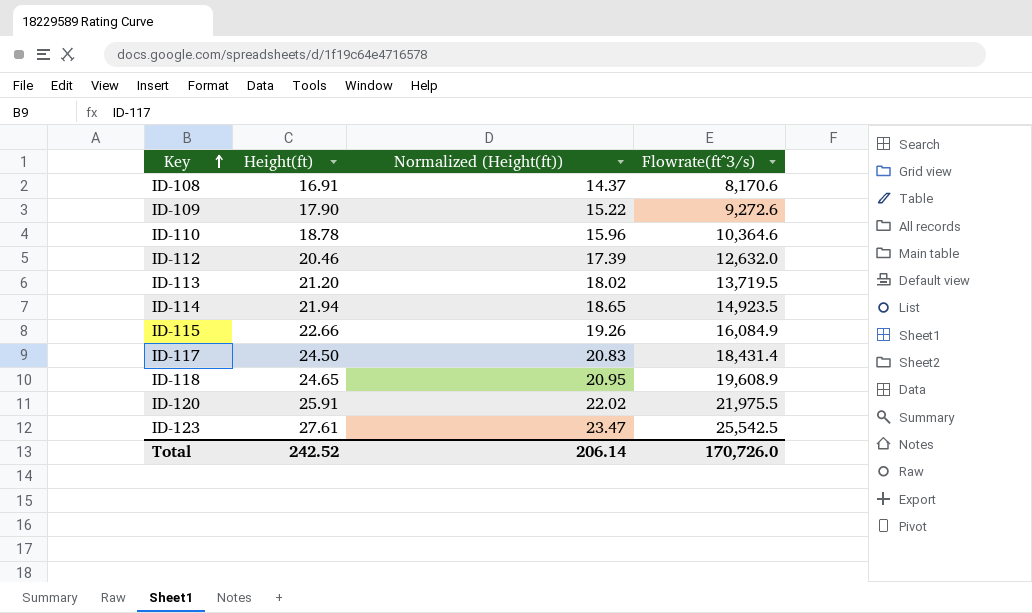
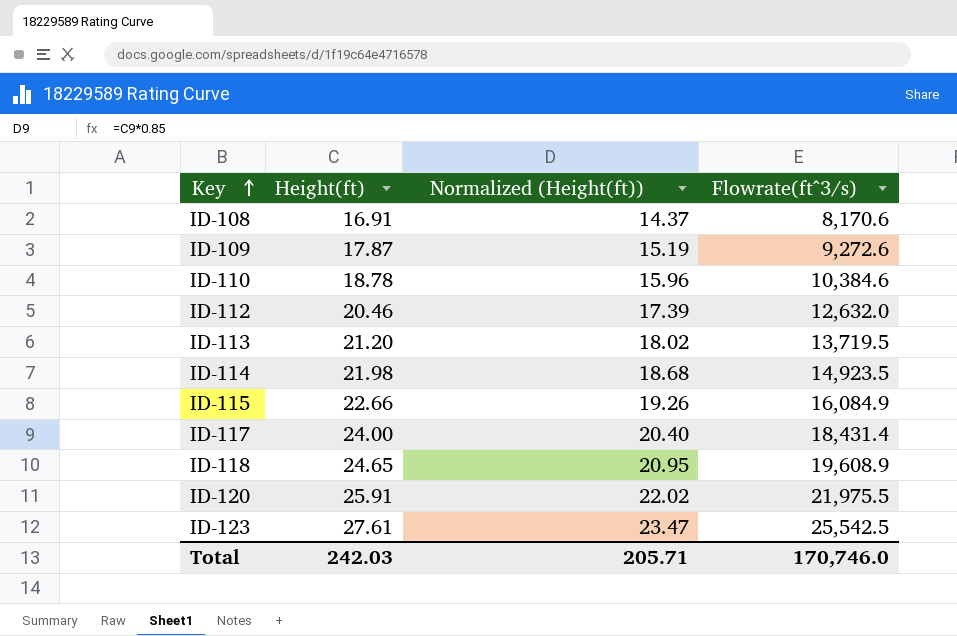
ID-109 | Height(ft): 17.90 -> 17.87
ID-109 | Normalized (Height(ft)): 15.22 -> 15.19
ID-110 | Flowrate(ft^3/s): 10,364.6 -> 10,384.6
ID-114 | Height(ft): 21.94 -> 21.98
ID-114 | Normalized (Height(ft)): 18.65 -> 18.68
ID-117 | Height(ft): 24.50 -> 24.00
ID-117 | Normalized (Height(ft)): 20.83 -> 20.40
Total | Height(ft): 242.52 -> 242.03
Total | Normalized (Height(ft)): 206.14 -> 205.71
Total | Flowrate(ft^3/s): 170,726.0 -> 170,746.0

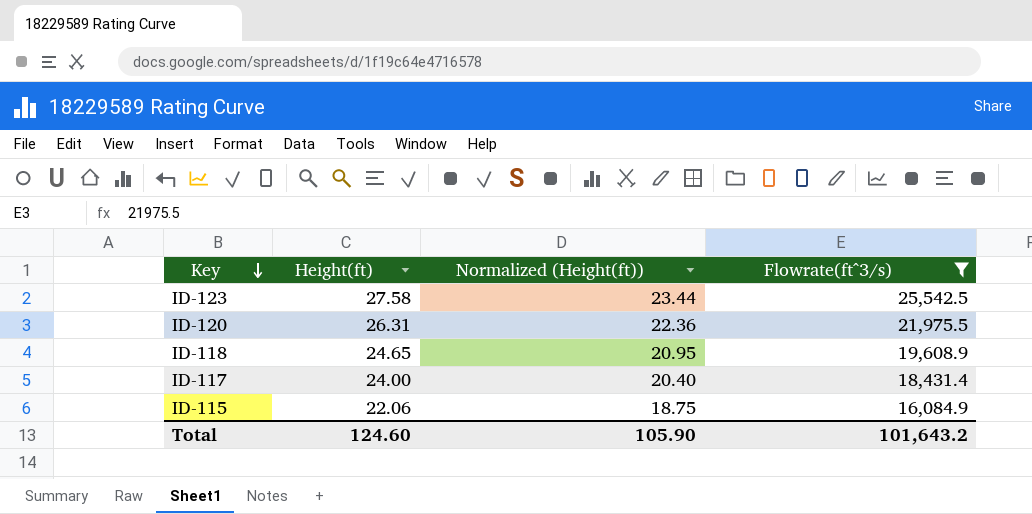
filter: none -> Flowrate(ft^3/s) >= 16,084.9
row order: Key ascending -> Key descending
ID-123 | Height(ft): 27.61 -> 27.58
ID-123 | Normalized (Height(ft)): 23.47 -> 23.44
ID-120 | Height(ft): 25.91 -> 26.31
ID-120 | Normalized (Height(ft)): 22.02 -> 22.36
ID-115 | Height(ft): 22.66 -> 22.06
ID-115 | Normalized (Height(ft)): 19.26 -> 18.75
Total | Height(ft): 242.03 -> 124.60
Total | Normalized (Height(ft)): 205.71 -> 105.90
Total | Flowrate(ft^3/s): 170,746.0 -> 101,643.2

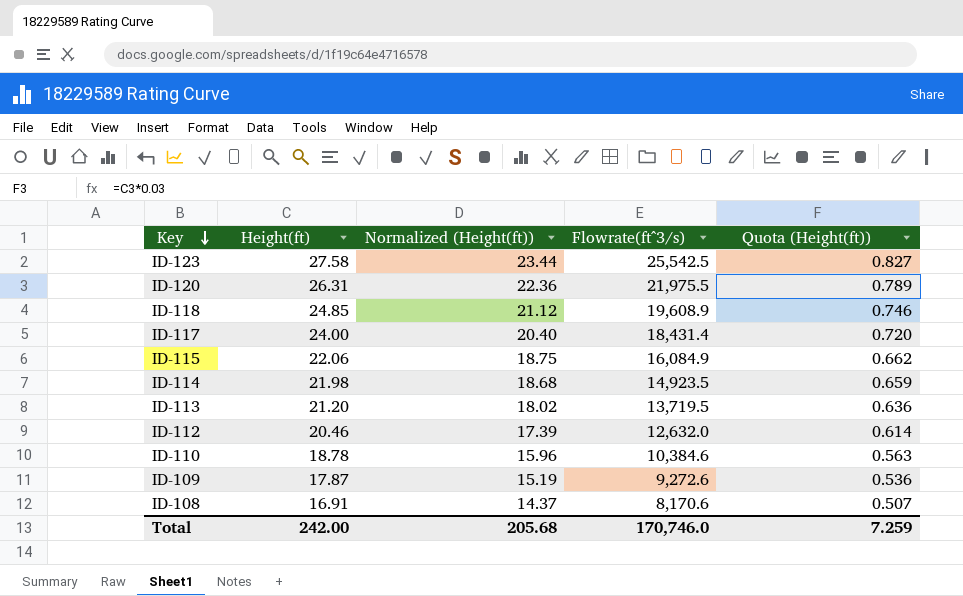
filter: Flowrate(ft^3/s) >= 16,084.9 -> none
column Quota (Height(ft)) | formula: none -> [Height(ft)] * 0.03
ID-118 | Height(ft): 24.65 -> 24.85
ID-118 | Normalized (Height(ft)): 20.95 -> 21.12
Total | Height(ft): 124.60 -> 242.00
Total | Normalized (Height(ft)): 105.90 -> 205.68
Total | Flowrate(ft^3/s): 101,643.2 -> 170,746.0

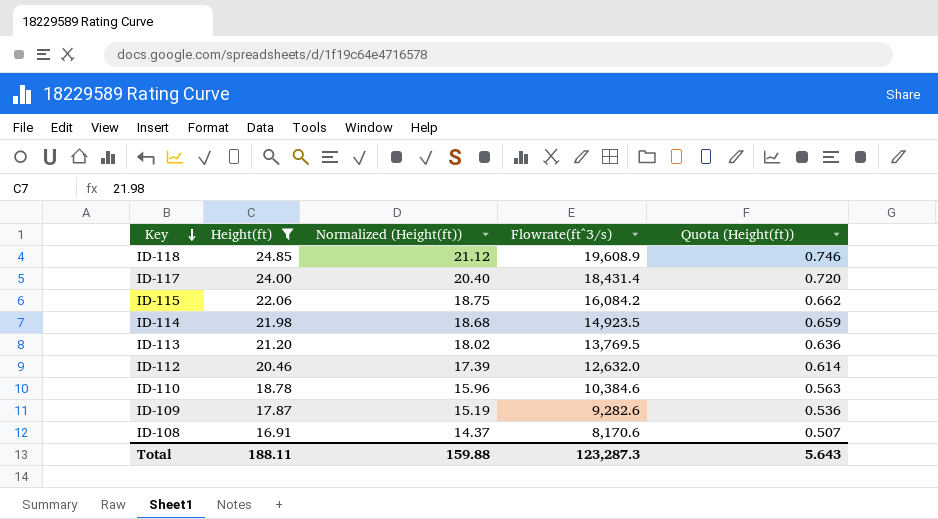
filter: none -> Height(ft) <= 24.85
ID-115 | Flowrate(ft^3/s): 16,084.9 -> 16,084.2
ID-113 | Flowrate(ft^3/s): 13,719.5 -> 13,769.5
ID-109 | Flowrate(ft^3/s): 9,272.6 -> 9,282.6
Total | Height(ft): 242.00 -> 188.11
Total | Normalized (Height(ft)): 205.68 -> 159.88
Total | Flowrate(ft^3/s): 170,746.0 -> 123,287.3
Total | Quota (Height(ft)): 7.259 -> 5.643

